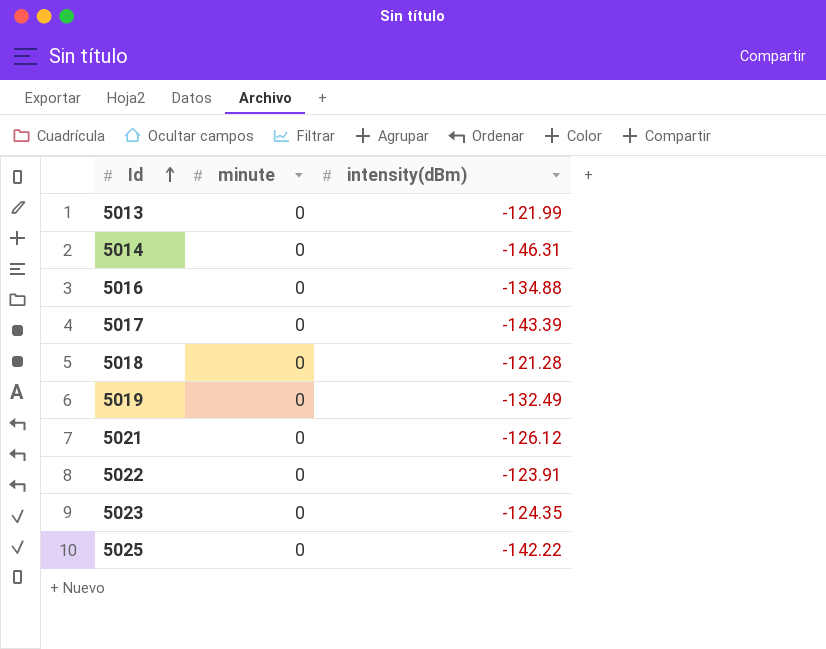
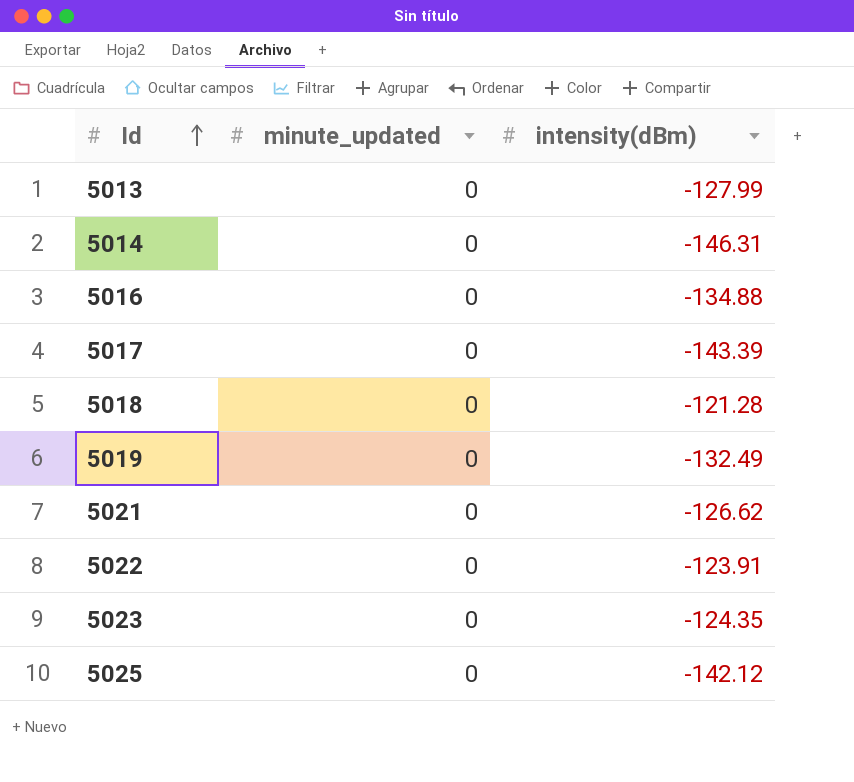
column name: minute -> minute_updated
5013 | intensity(dBm): -121.99 -> -127.99
5021 | intensity(dBm): -126.12 -> -126.62
5025 | intensity(dBm): -142.22 -> -142.12

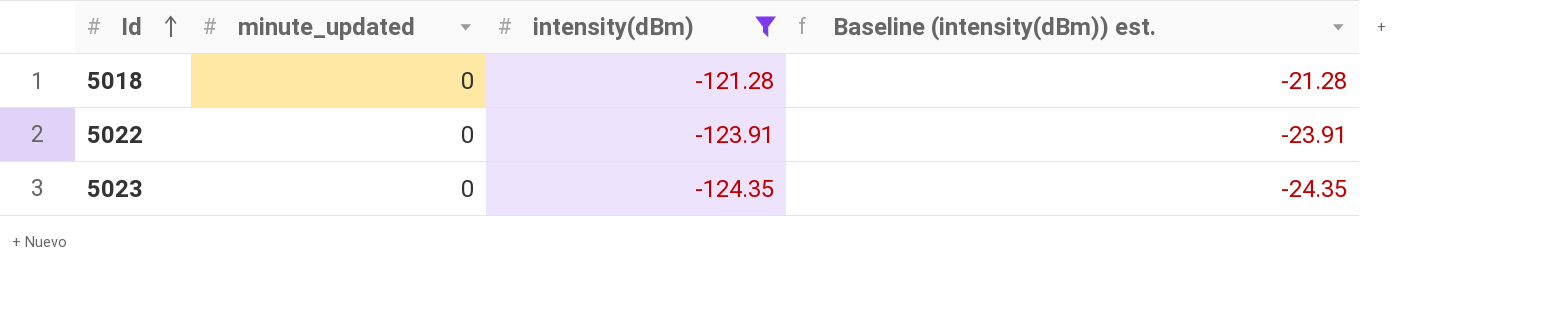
filter: none -> intensity(dBm) >= -124.35
column Baseline (intensity(dBm)) est. | formula: none -> [intensity(dBm)] + 100

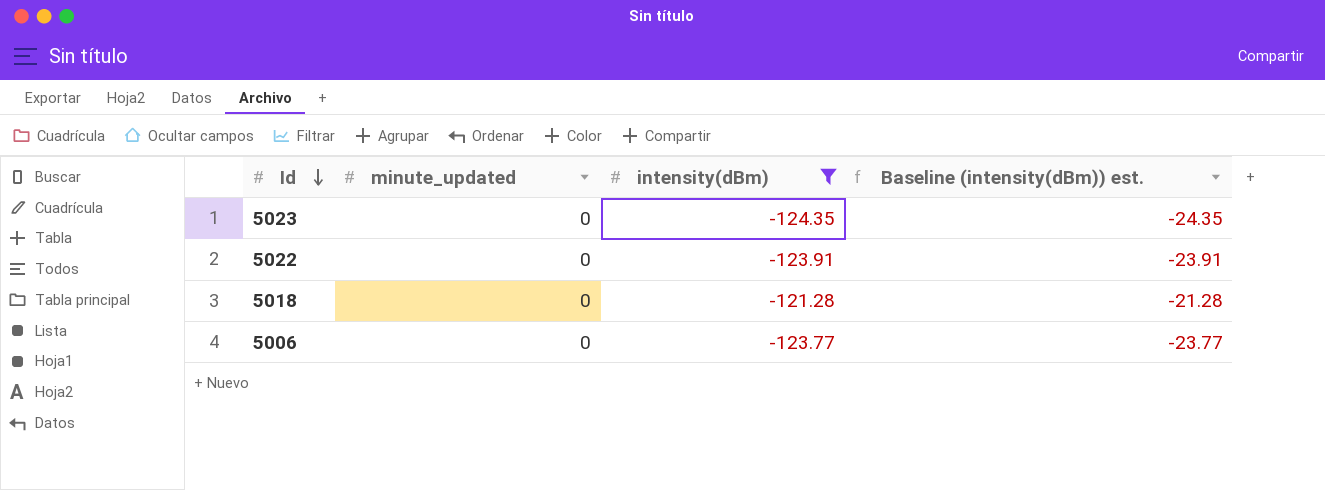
row order: Id ascending -> Id descending
row 5006: none -> 0 | -123.77 | -23.77

